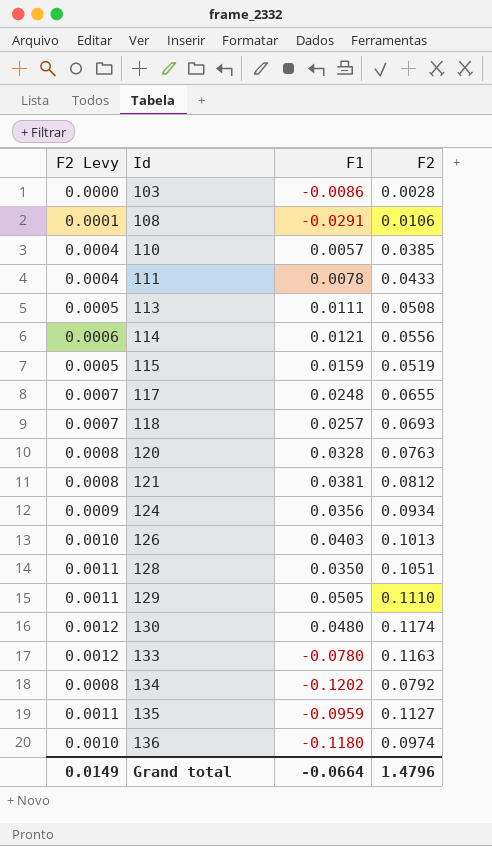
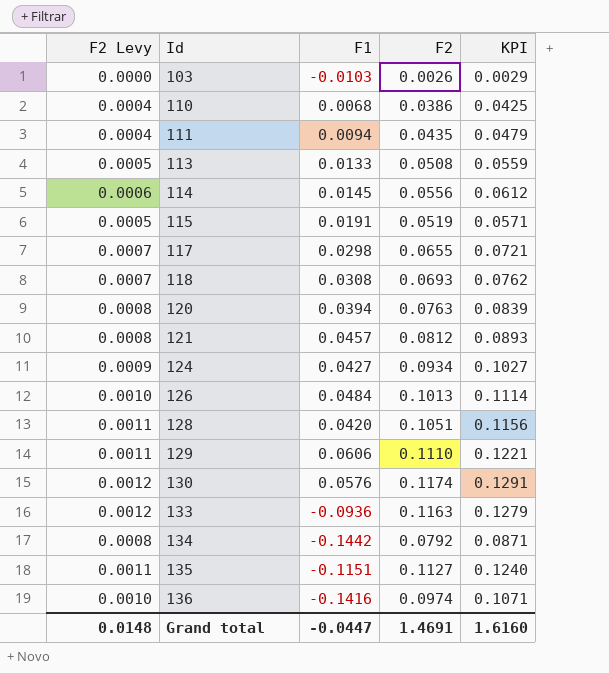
column KPI | formula: none -> [F2] * 1.1
row 108: 0.0001 | -0.0291 | 0.0106 -> none
103 | F1: -0.0086 -> -0.0103
103 | F2: 0.0028 -> 0.0026
110 | F1: 0.0057 -> 0.0068
110 | F2: 0.0385 -> 0.0386
111 | F1: 0.0078 -> 0.0094
111 | F2: 0.0433 -> 0.0435
113 | F1: 0.0111 -> 0.0133
114 | F1: 0.0121 -> 0.0145
115 | F1: 0.0159 -> 0.0191
117 | F1: 0.0248 -> 0.0298
118 | F1: 0.0257 -> 0.0308
120 | F1: 0.0328 -> 0.0394
121 | F1: 0.0381 -> 0.0457
124 | F1: 0.0356 -> 0.0427
126 | F1: 0.0403 -> 0.0484
128 | F1: 0.0350 -> 0.0420
129 | F1: 0.0505 -> 0.0606
130 | F1: 0.0480 -> 0.0576
133 | F1: -0.0780 -> -0.0936
134 | F1: -0.1202 -> -0.1442
135 | F1: -0.0959 -> -0.1151
136 | F1: -0.1180 -> -0.1416
Grand total | F2 Levy: 0.0149 -> 0.0148
Grand total | F1: -0.0664 -> -0.0447
Grand total | F2: 1.4796 -> 1.4691

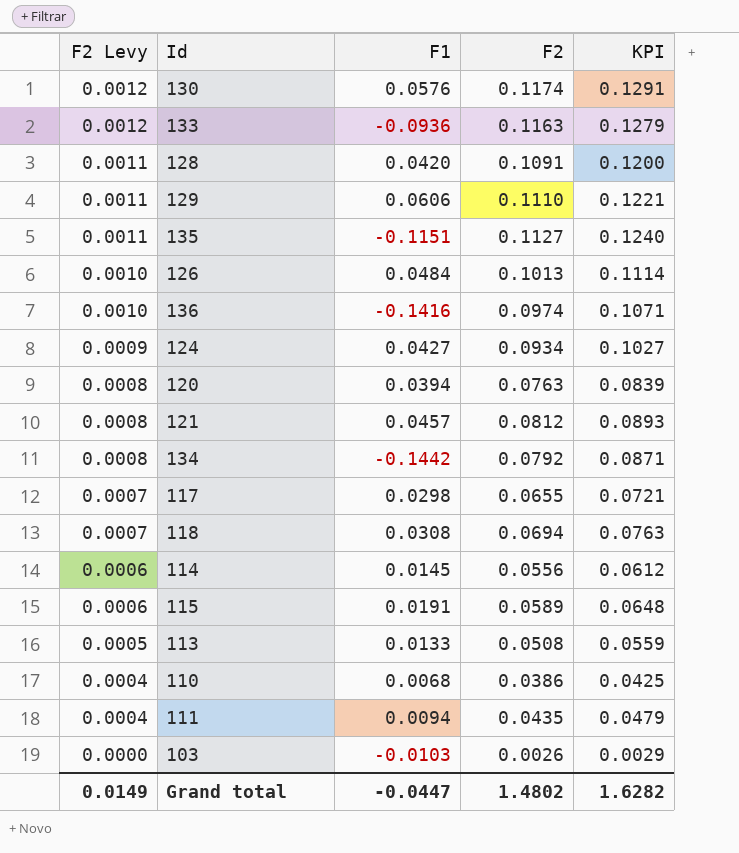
row order: Id ascending -> F2 Levy descending
128 | F2: 0.1051 -> 0.1091
128 | KPI: 0.1156 -> 0.1200
118 | F2: 0.0693 -> 0.0694
118 | KPI: 0.0762 -> 0.0763
115 | F2 Levy: 0.0005 -> 0.0006
115 | F2: 0.0519 -> 0.0589
115 | KPI: 0.0571 -> 0.0648
Grand total | F2 Levy: 0.0148 -> 0.0149
Grand total | F2: 1.4691 -> 1.4802
Grand total | KPI: 1.6160 -> 1.6282

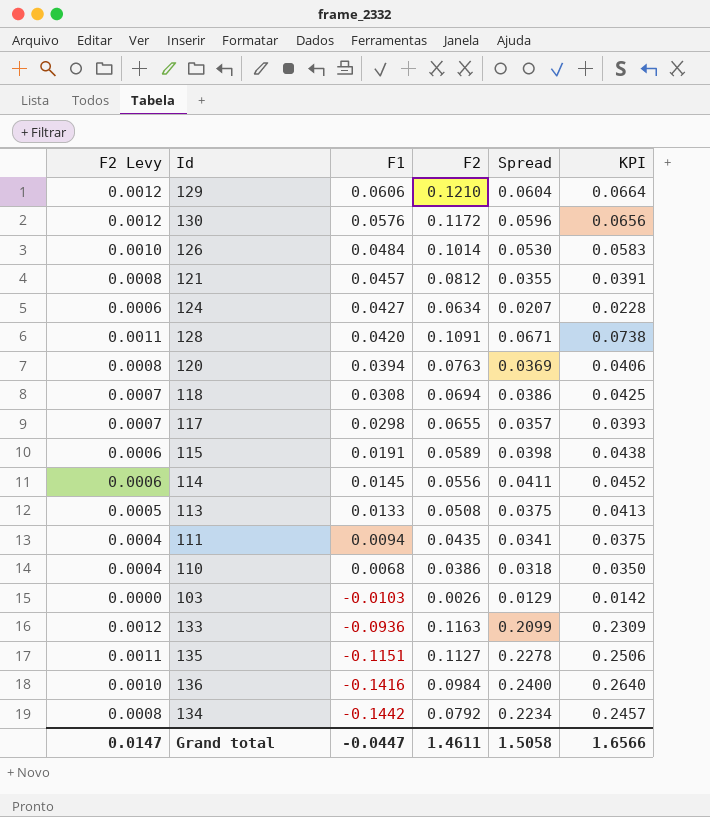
row order: F2 Levy descending -> F1 descending
column Spread | formula: none -> [F2] - [F1]
column KPI | formula: [F2] * 1.1 -> [Spread] * 1.1
129 | F2 Levy: 0.0011 -> 0.0012
129 | F2: 0.1110 -> 0.1210
130 | F2: 0.1174 -> 0.1172
126 | F2: 0.1013 -> 0.1014
124 | F2 Levy: 0.0009 -> 0.0006
124 | F2: 0.0934 -> 0.0634
136 | F2: 0.0974 -> 0.0984
Grand total | F2 Levy: 0.0149 -> 0.0147
Grand total | F2: 1.4802 -> 1.4611
Grand total | KPI: 1.6282 -> 1.6566

